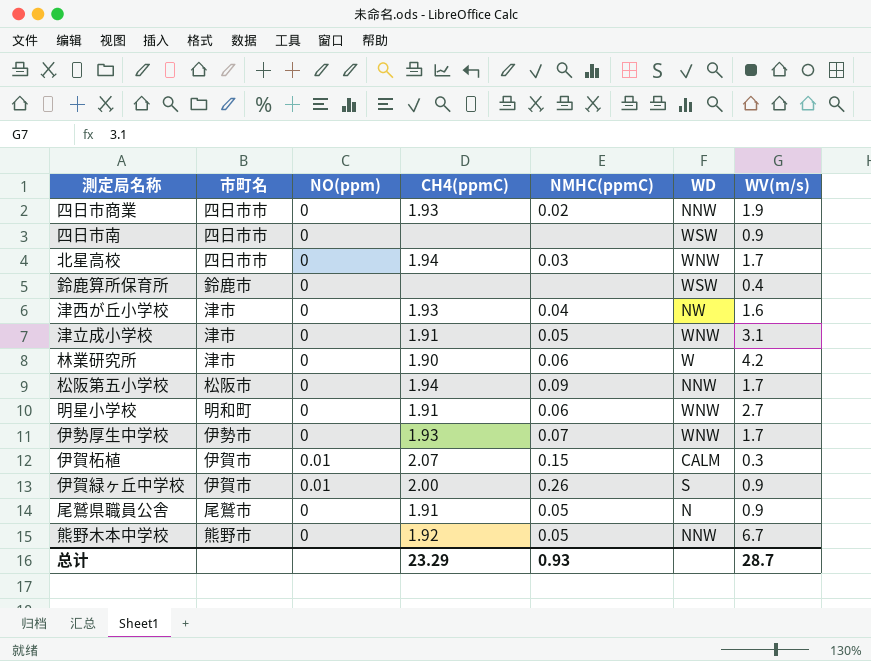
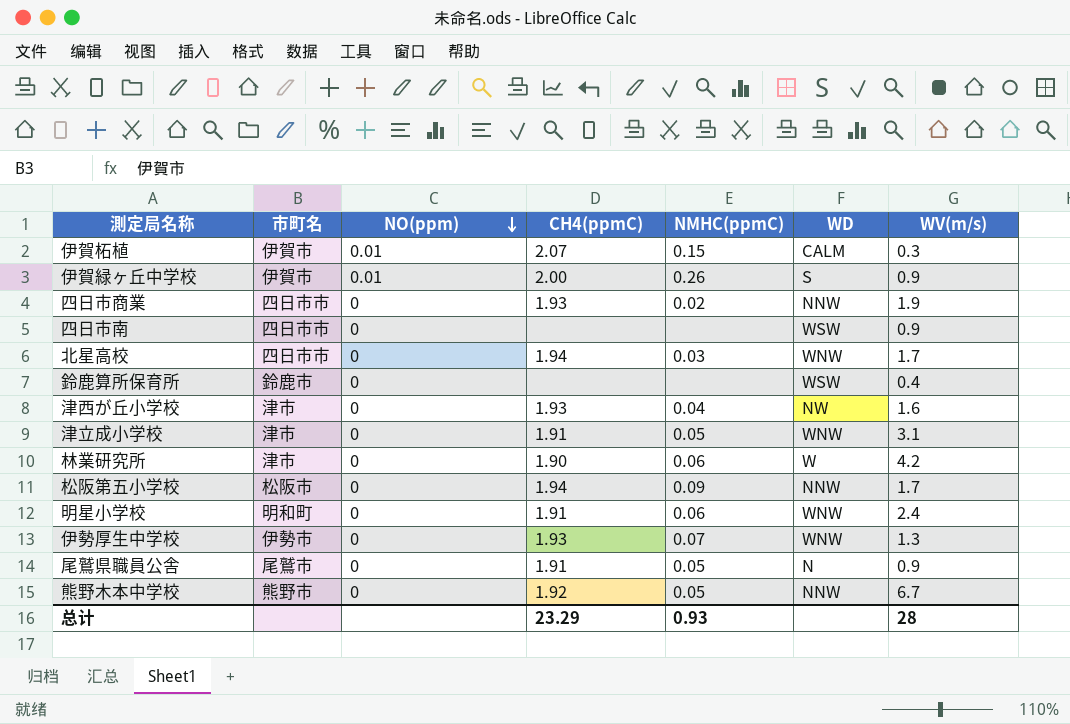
row order: none -> NO(ppm) descending
明星小学校 | WV(m/s): 2.7 -> 2.4
伊勢厚生中学校 | WV(m/s): 1.7 -> 1.3
总计 | WV(m/s): 28.7 -> 28

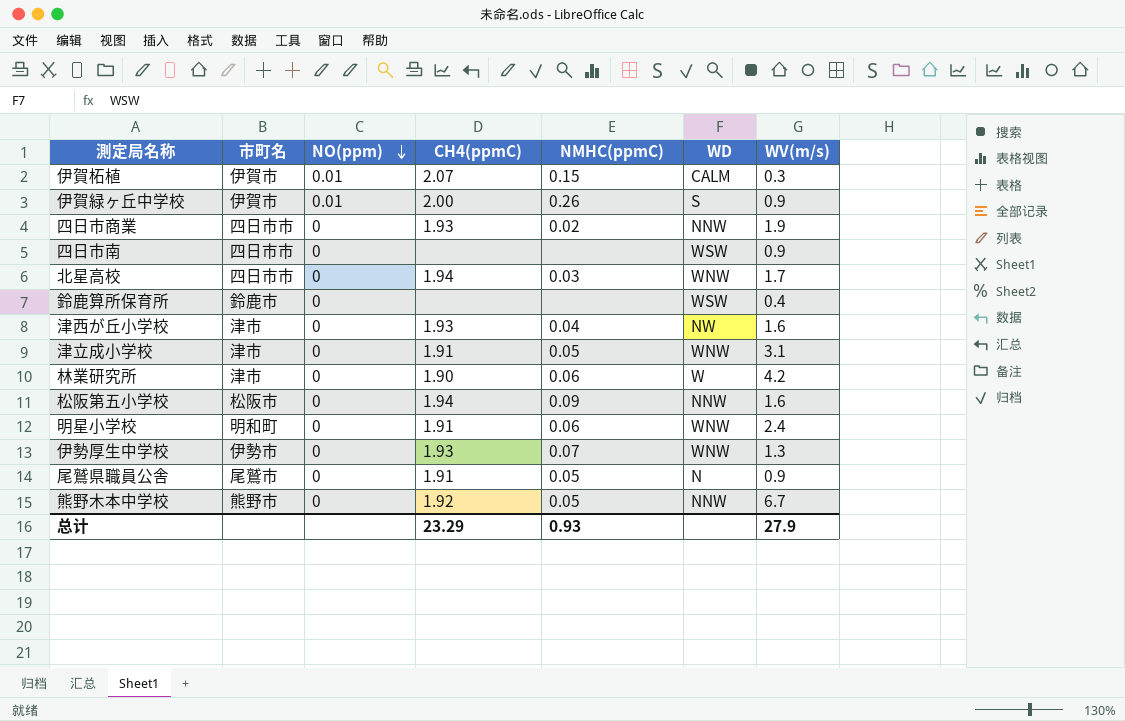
松阪第五小学校 | WV(m/s): 1.7 -> 1.6
总计 | WV(m/s): 28 -> 27.9

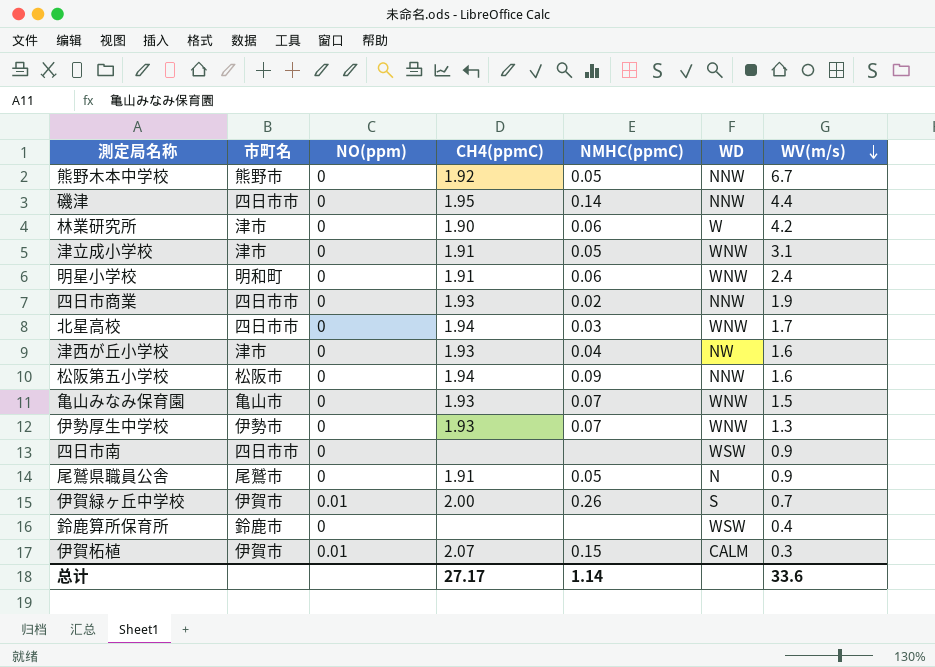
row order: NO(ppm) descending -> WV(m/s) descending
row 磯津: none -> 四日市市 | 0 | 1.95 | 0.14 | NNW | 4.4
row 亀山みなみ保育園: none -> 亀山市 | 0 | 1.93 | 0.07 | WNW | 1.5
伊賀緑ヶ丘中学校 | WV(m/s): 0.9 -> 0.7
总计 | CH4(ppmC): 23.29 -> 27.17
总计 | NMHC(ppmC): 0.93 -> 1.14
总计 | WV(m/s): 27.9 -> 33.6

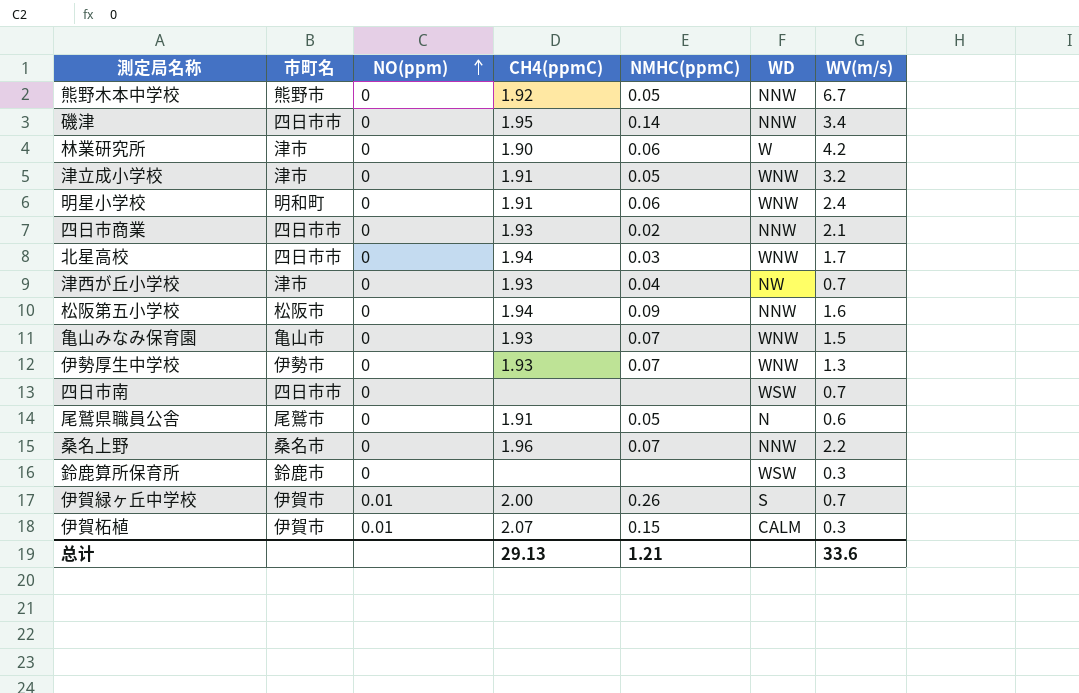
row order: WV(m/s) descending -> NO(ppm) ascending
磯津 | WV(m/s): 4.4 -> 3.4
津立成小学校 | WV(m/s): 3.1 -> 3.2
四日市商業 | WV(m/s): 1.9 -> 2.1
津西が丘小学校 | WV(m/s): 1.6 -> 0.7
四日市南 | WV(m/s): 0.9 -> 0.7
尾鷲県職員公舎 | WV(m/s): 0.9 -> 0.6
row 桑名上野: none -> 桑名市 | 0 | 1.96 | 0.07 | NNW | 2.2
鈴鹿算所保育所 | WV(m/s): 0.4 -> 0.3
总计 | CH4(ppmC): 27.17 -> 29.13
总计 | NMHC(ppmC): 1.14 -> 1.21

